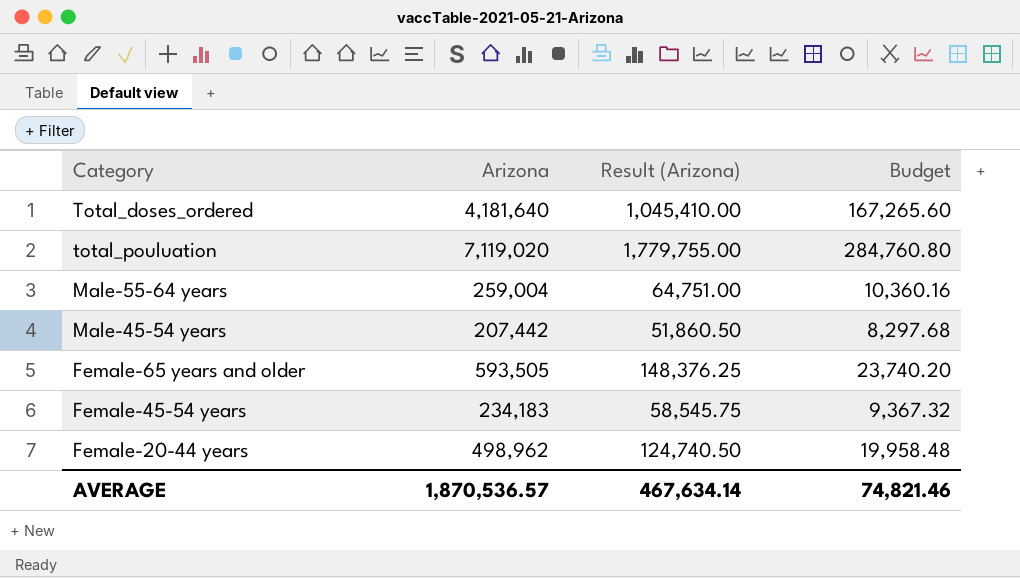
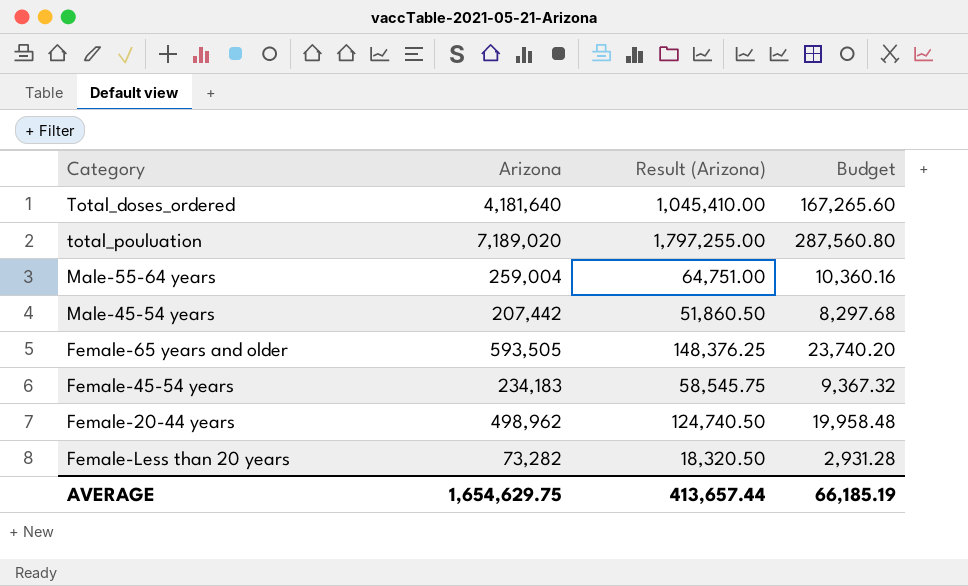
total_pouluation | Arizona: 7,119,020 -> 7,189,020
total_pouluation | Result (Arizona): 1,779,755.00 -> 1,797,255.00
total_pouluation | Budget: 284,760.80 -> 287,560.80
row Female-Less than 20 years: none -> 73,282 | 18,320.50 | 2,931.28
AVERAGE | Arizona: 1,870,536.57 -> 1,654,629.75
AVERAGE | Result (Arizona): 467,634.14 -> 413,657.44
AVERAGE | Budget: 74,821.46 -> 66,185.19

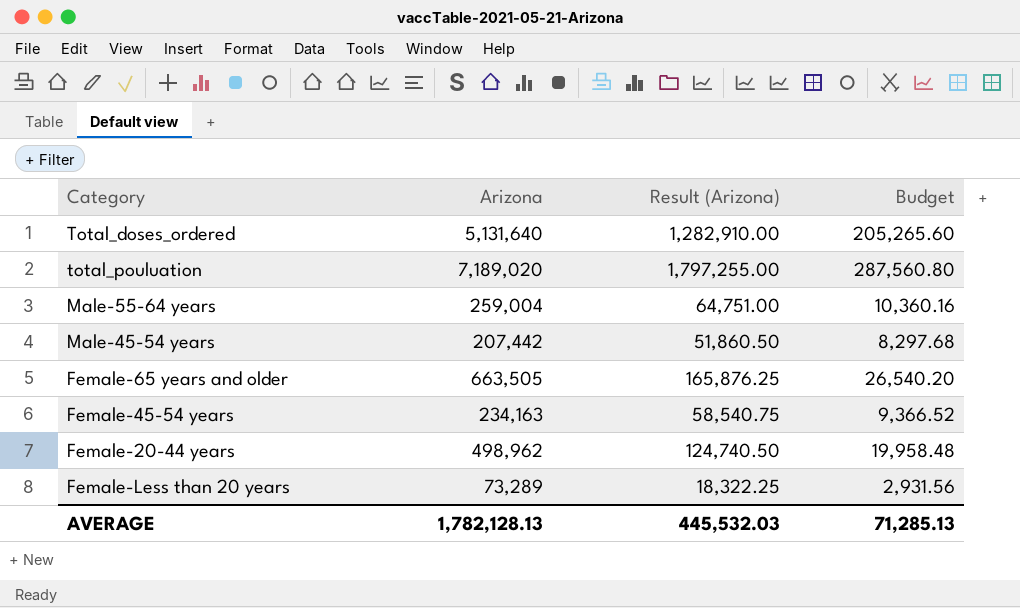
Total_doses_ordered | Arizona: 4,181,640 -> 5,131,640
Total_doses_ordered | Result (Arizona): 1,045,410.00 -> 1,282,910.00
Total_doses_ordered | Budget: 167,265.60 -> 205,265.60
Female-65 years and older | Arizona: 593,505 -> 663,505
Female-65 years and older | Result (Arizona): 148,376.25 -> 165,876.25
Female-65 years and older | Budget: 23,740.20 -> 26,540.20
Female-45-54 years | Arizona: 234,183 -> 234,163
Female-45-54 years | Result (Arizona): 58,545.75 -> 58,540.75
Female-45-54 years | Budget: 9,367.32 -> 9,366.52
Female-Less than 20 years | Arizona: 73,282 -> 73,289
Female-Less than 20 years | Result (Arizona): 18,320.50 -> 18,322.25
Female-Less than 20 years | Budget: 2,931.28 -> 2,931.56
AVERAGE | Arizona: 1,654,629.75 -> 1,782,128.13
AVERAGE | Result (Arizona): 413,657.44 -> 445,532.03
AVERAGE | Budget: 66,185.19 -> 71,285.13

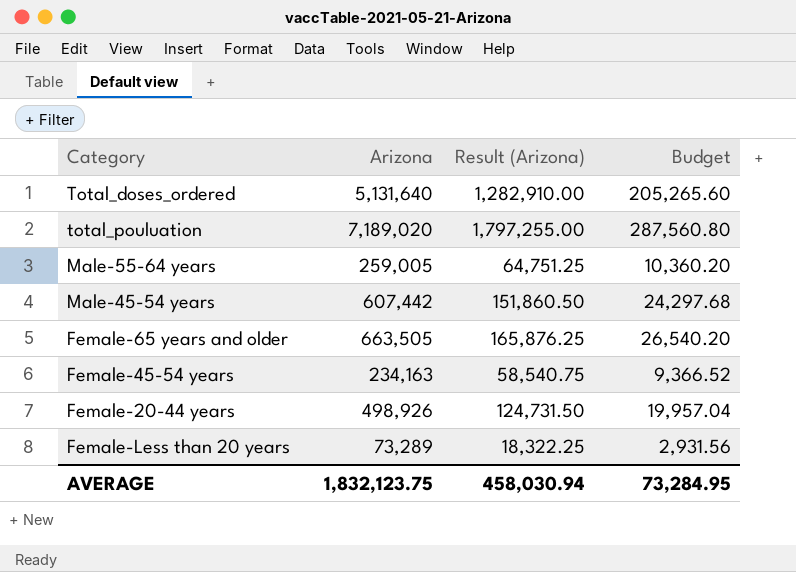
Male-55-64 years | Arizona: 259,004 -> 259,005
Male-55-64 years | Result (Arizona): 64,751.00 -> 64,751.25
Male-55-64 years | Budget: 10,360.16 -> 10,360.20
Male-45-54 years | Arizona: 207,442 -> 607,442
Male-45-54 years | Result (Arizona): 51,860.50 -> 151,860.50
Male-45-54 years | Budget: 8,297.68 -> 24,297.68
Female-20-44 years | Arizona: 498,962 -> 498,926
Female-20-44 years | Result (Arizona): 124,740.50 -> 124,731.50
Female-20-44 years | Budget: 19,958.48 -> 19,957.04
AVERAGE | Arizona: 1,782,128.13 -> 1,832,123.75
AVERAGE | Result (Arizona): 445,532.03 -> 458,030.94
AVERAGE | Budget: 71,285.13 -> 73,284.95

